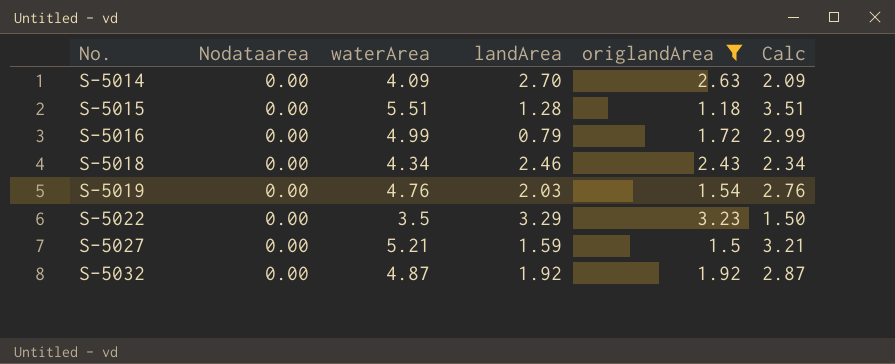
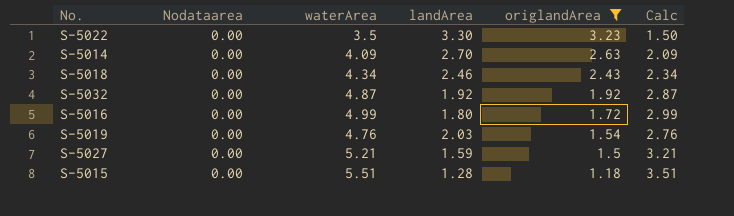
row order: No. ascending -> origlandArea descending
S-5022 | landArea: 3.29 -> 3.30
S-5016 | landArea: 0.79 -> 1.80

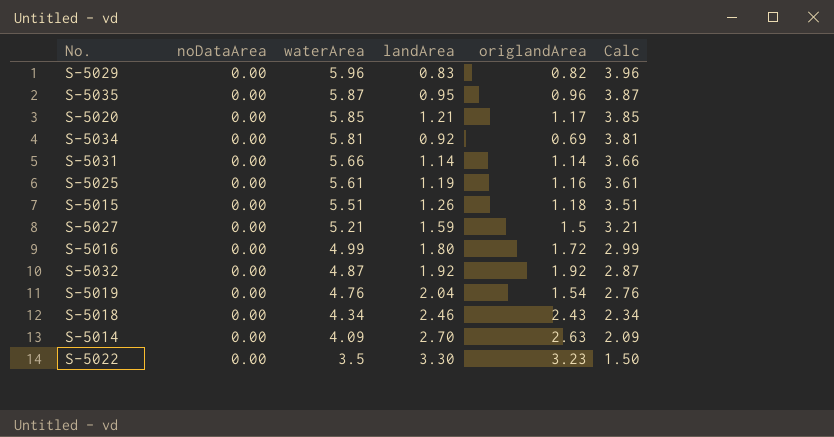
filter: origlandArea >= 1.18 -> none
row order: origlandArea descending -> waterArea descending
column name: Nodataarea -> noDataArea
S-5015 | landArea: 1.28 -> 1.26
S-5019 | landArea: 2.03 -> 2.04

